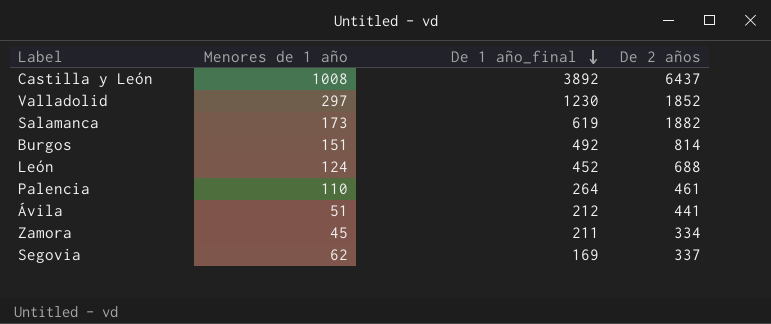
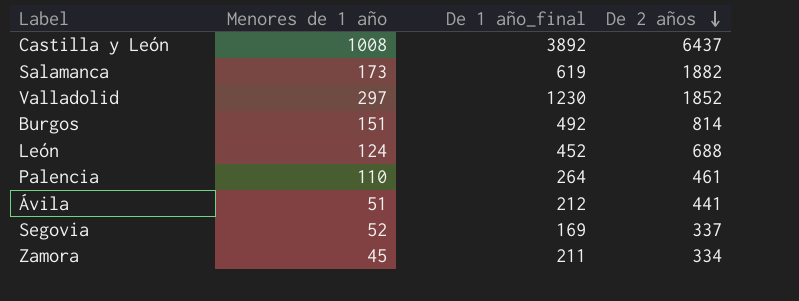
row order: De 1 año_final descending -> De 2 años descending
Segovia | Menores de 1 año: 62 -> 52

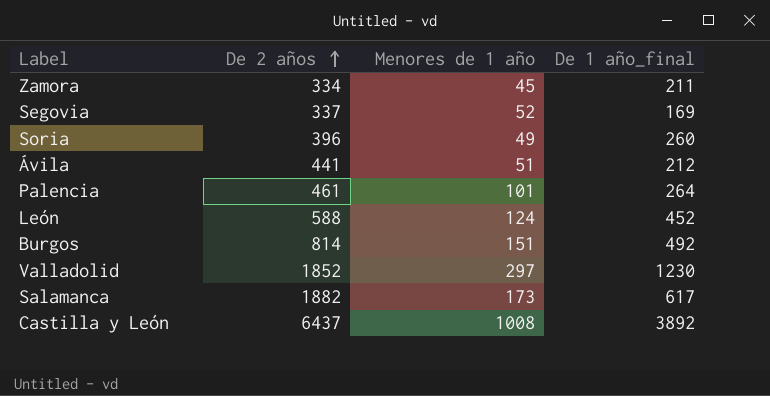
row order: De 2 años descending -> De 2 años ascending
column De 2 años | position: 4 -> 2
row Soria: none -> 396 | 49 | 260
Palencia | Menores de 1 año: 110 -> 101
León | De 2 años: 688 -> 588
Salamanca | De 1 año_final: 619 -> 617

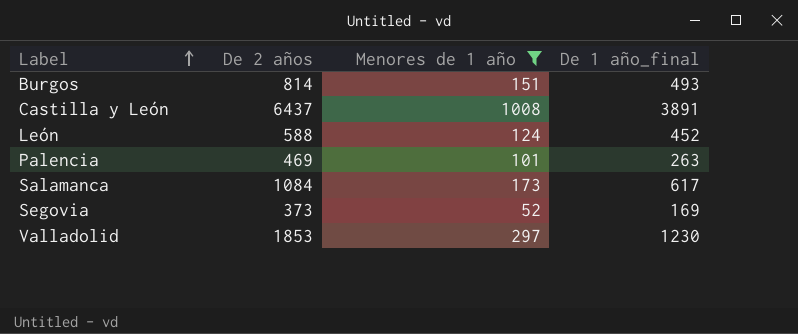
filter: none -> Menores de 1 año >= 52
row order: De 2 años ascending -> Label ascending
Burgos | De 1 año_final: 492 -> 493
Castilla y León | De 1 año_final: 3892 -> 3891
Palencia | De 2 años: 461 -> 469
Palencia | De 1 año_final: 264 -> 263
Salamanca | De 2 años: 1882 -> 1084
Segovia | De 2 años: 337 -> 373
Valladolid | De 2 años: 1852 -> 1853

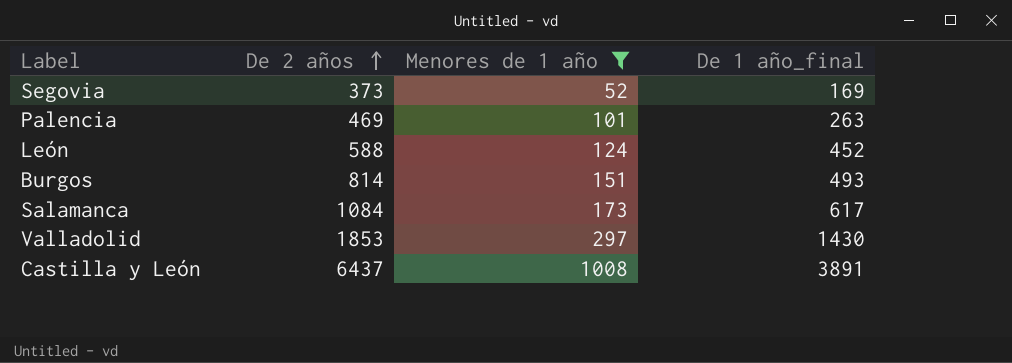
row order: Label ascending -> De 2 años ascending
Valladolid | De 1 año_final: 1230 -> 1430

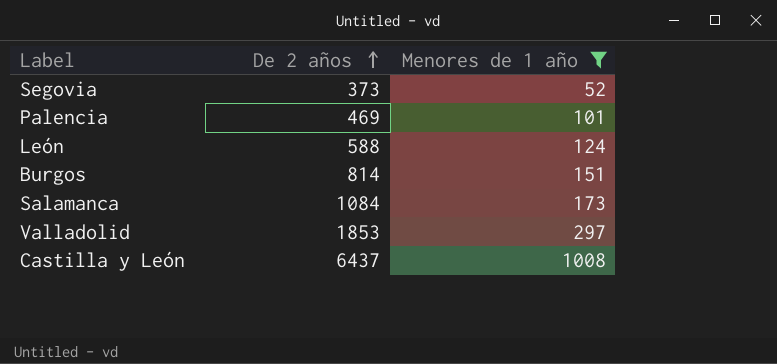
column De 1 año_final | position: 4 -> none

